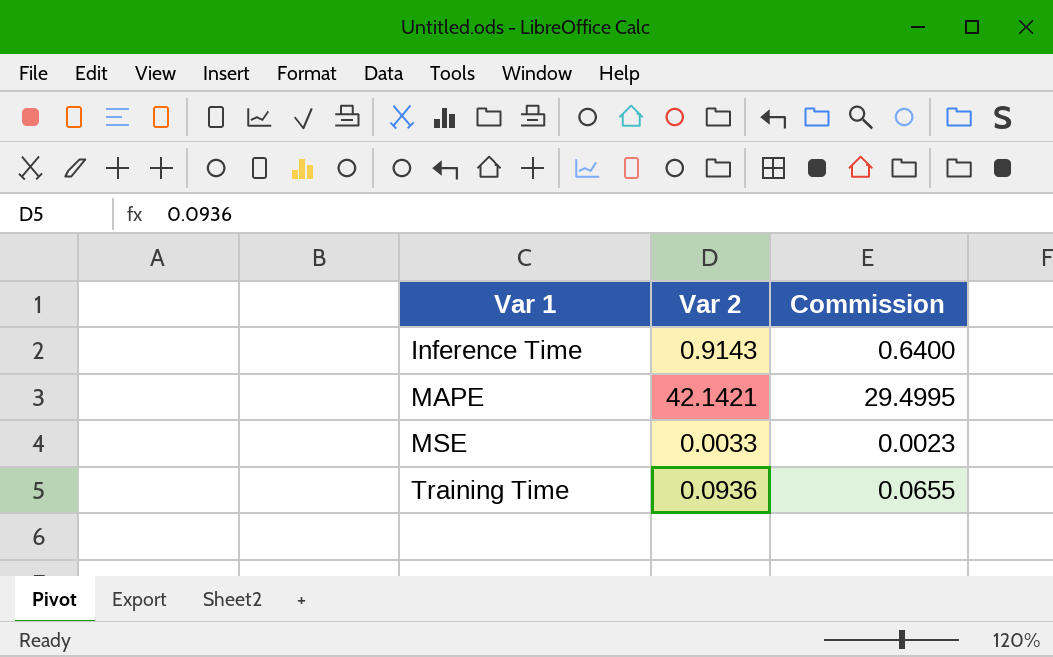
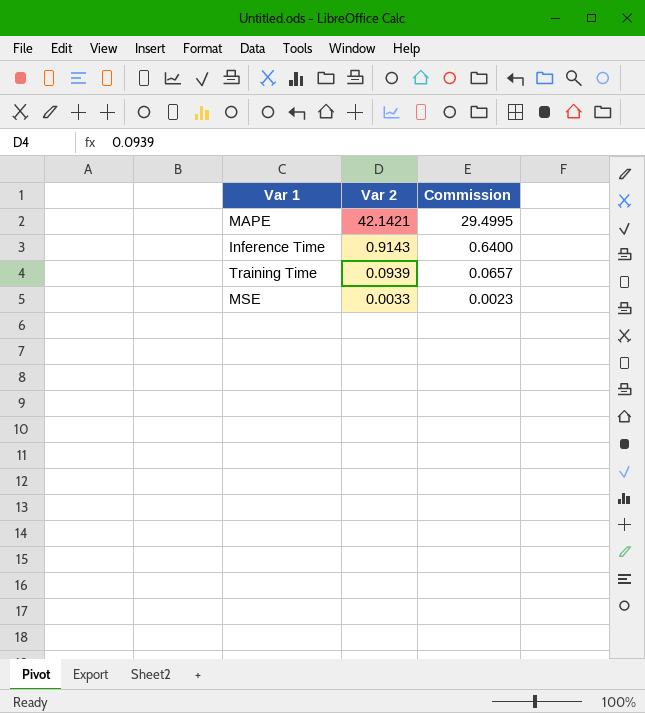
row order: Var 1 ascending -> Var 2 descending
Training Time | Var 2: 0.0936 -> 0.0939
Training Time | Commission: 0.0655 -> 0.0657

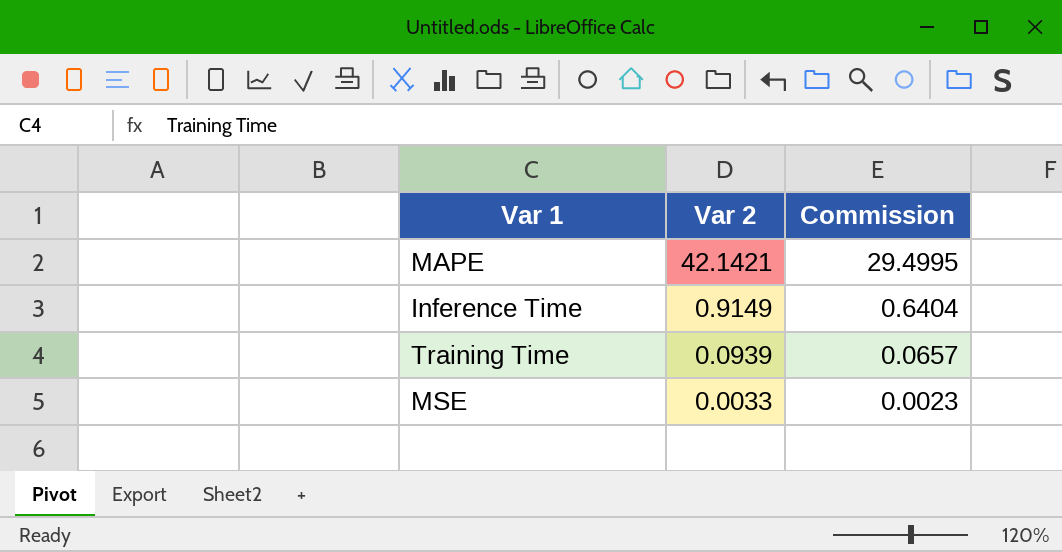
Inference Time | Var 2: 0.9143 -> 0.9149
Inference Time | Commission: 0.6400 -> 0.6404

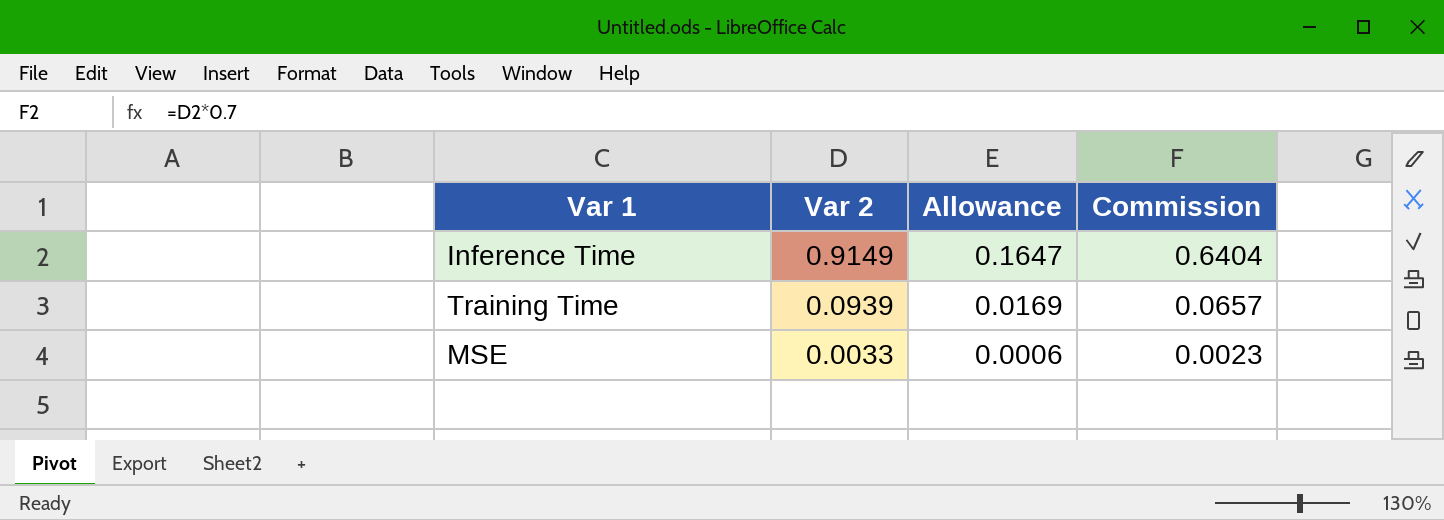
column Allowance | formula: none -> [Var 2] * 0.18
row MAPE: 42.1421 | 29.4995 -> none

